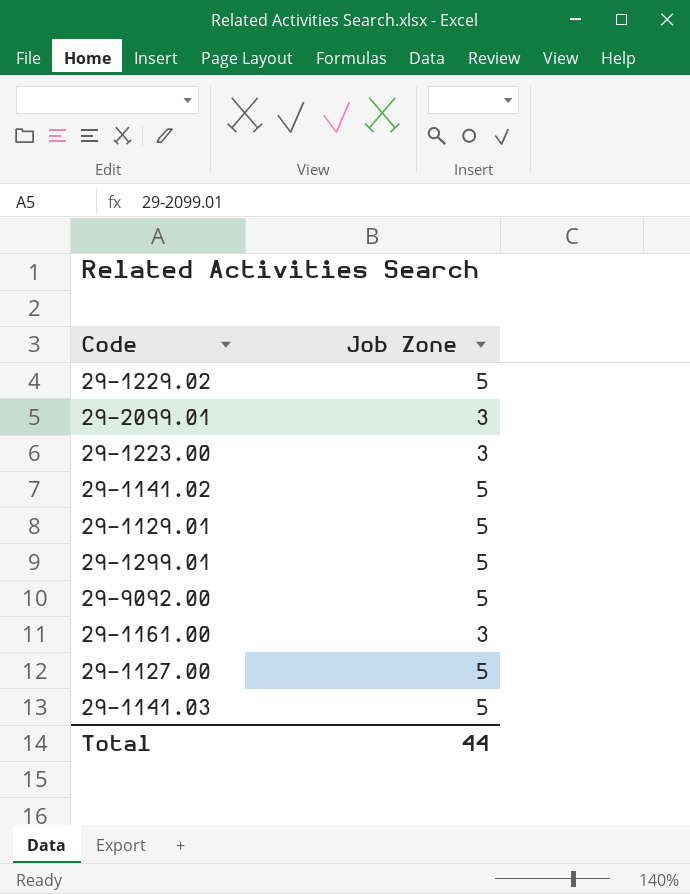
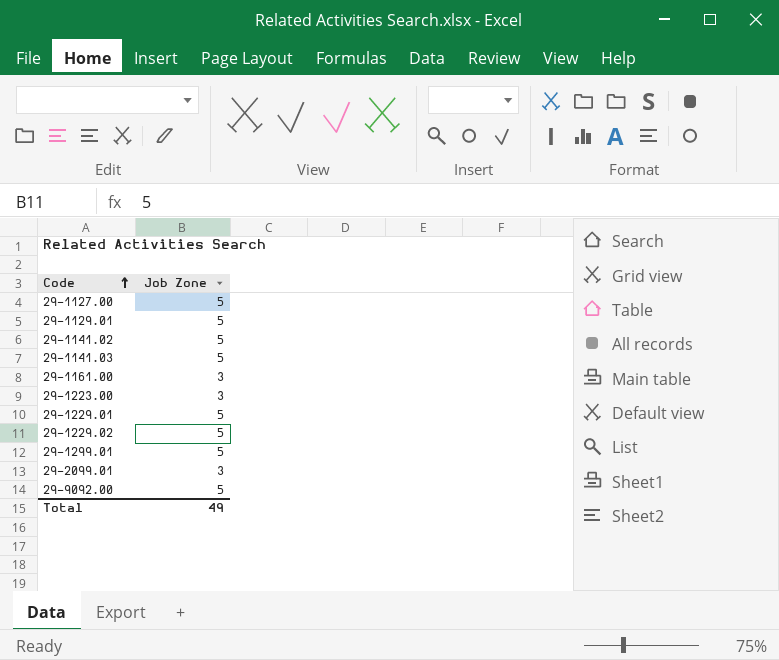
row order: none -> Code ascending
row 29-1229.01: none -> 5
Total | Job Zone: 44 -> 49

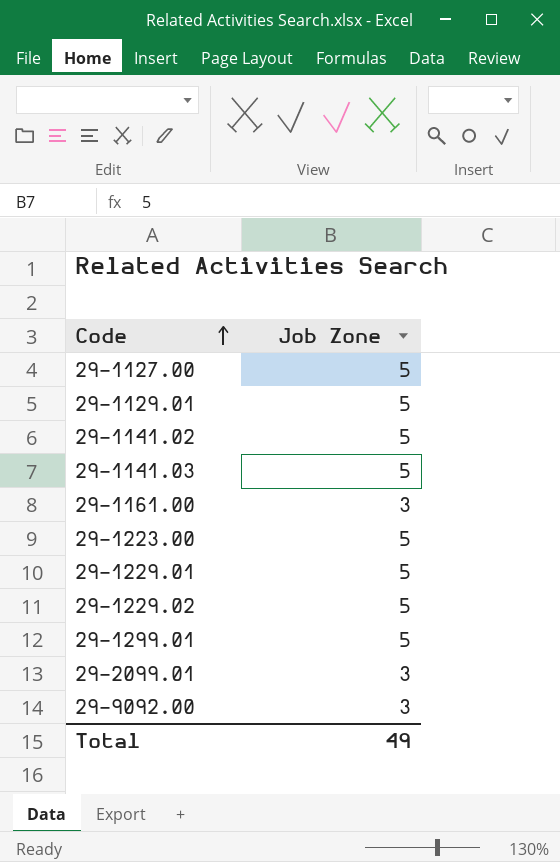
29-1223.00 | Job Zone: 3 -> 5
29-9092.00 | Job Zone: 5 -> 3

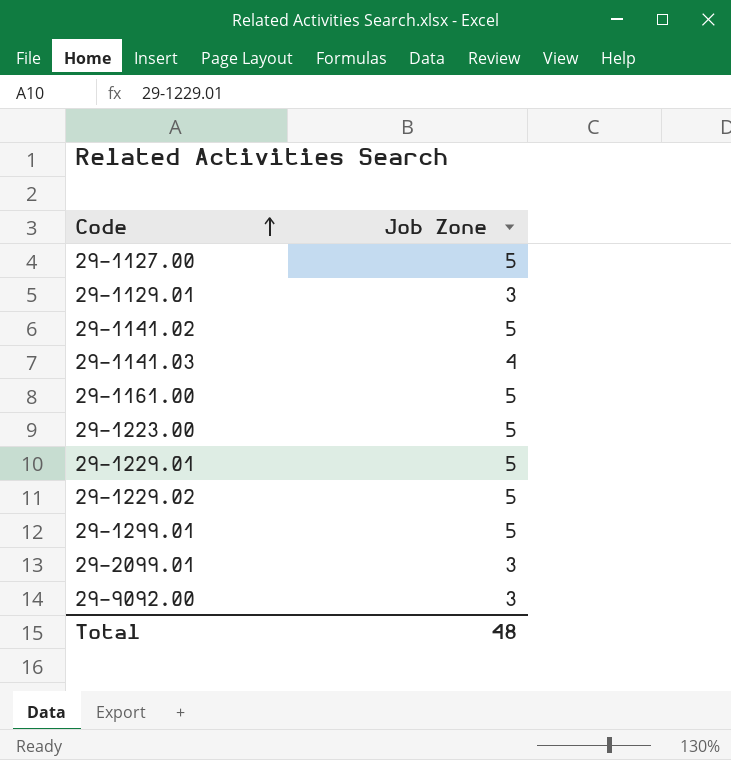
29-1129.01 | Job Zone: 5 -> 3
29-1141.03 | Job Zone: 5 -> 4
29-1161.00 | Job Zone: 3 -> 5
Total | Job Zone: 49 -> 48

